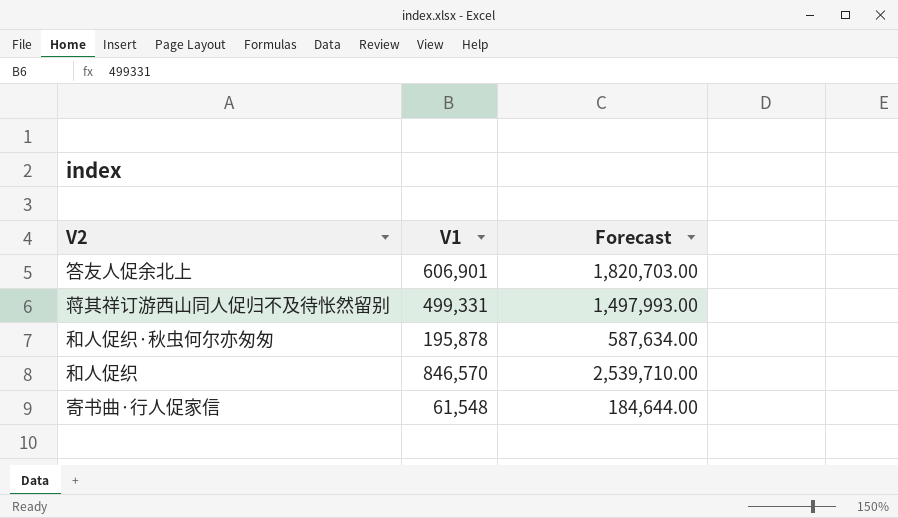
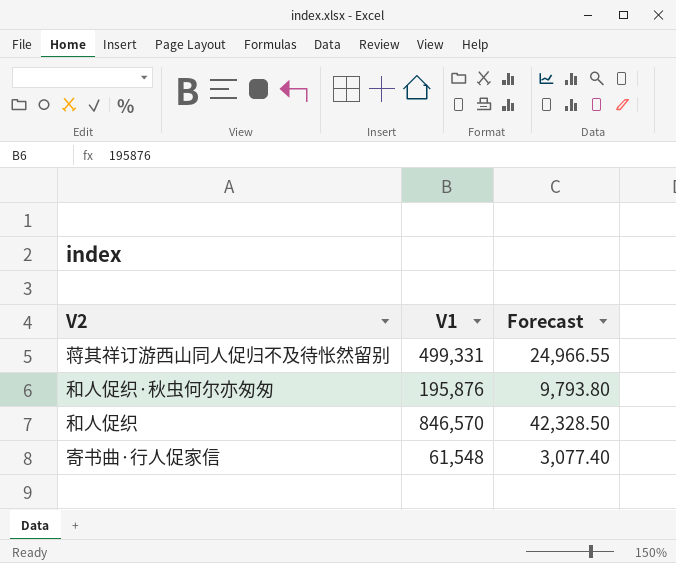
column Forecast | formula: [V1] * 3 -> [V1] * 0.05
row 答友人促余北上: 606,901 | 1,820,703.00 -> none
和人促织·秋虫何尔亦匆匆 | V1: 195,878 -> 195,876

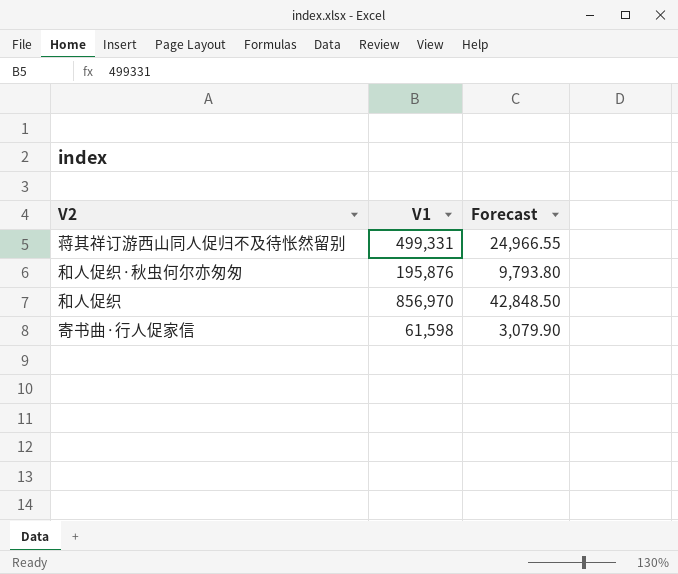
和人促织 | V1: 846,570 -> 856,970
和人促织 | Forecast: 42,328.50 -> 42,848.50
寄书曲·行人促家信 | V1: 61,548 -> 61,598
寄书曲·行人促家信 | Forecast: 3,077.40 -> 3,079.90

